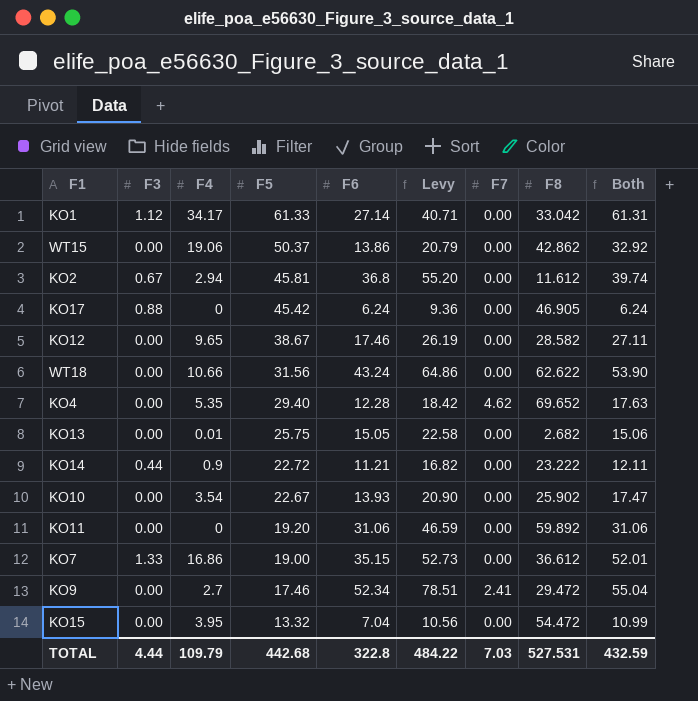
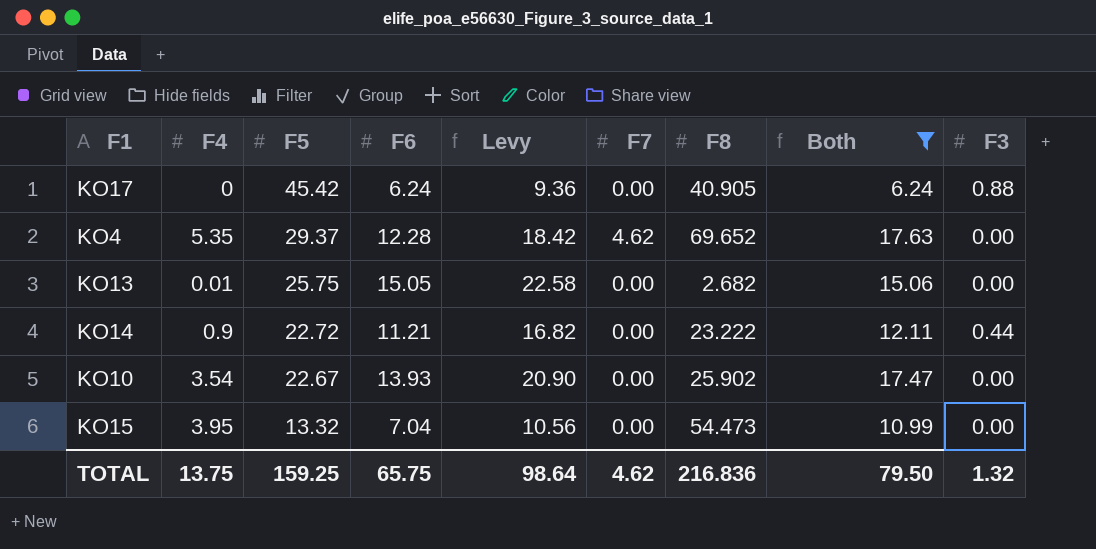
filter: none -> Both <= 17.63
column F3 | position: 2 -> 9
KO17 | F8: 46.905 -> 40.905
KO4 | F5: 29.40 -> 29.37
KO15 | F8: 54.472 -> 54.473
TOTAL | F4: 109.79 -> 13.75
TOTAL | F5: 442.68 -> 159.25
TOTAL | F6: 322.8 -> 65.75
TOTAL | Levy: 484.22 -> 98.64
TOTAL | F7: 7.03 -> 4.62
TOTAL | F8: 527.531 -> 216.836
TOTAL | Both: 432.59 -> 79.50
TOTAL | F3: 4.44 -> 1.32

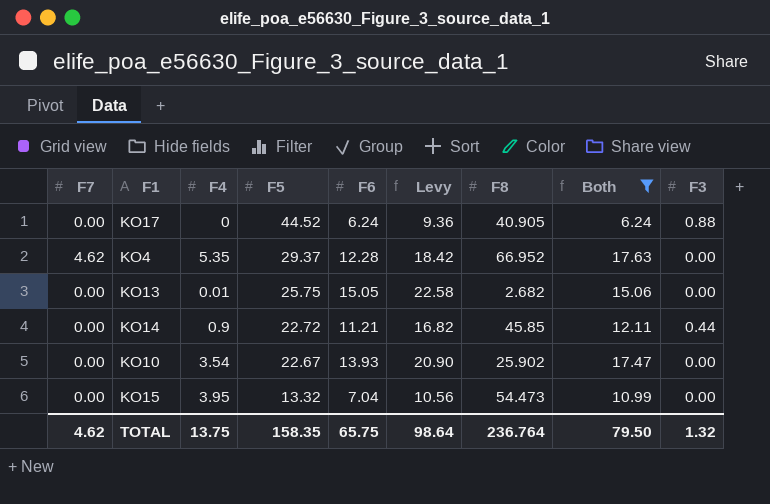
column F7 | position: 6 -> 1
KO17 | F5: 45.42 -> 44.52
KO4 | F8: 69.652 -> 66.952
KO14 | F8: 23.222 -> 45.85
TOTAL | F5: 159.25 -> 158.35
TOTAL | F8: 216.836 -> 236.764

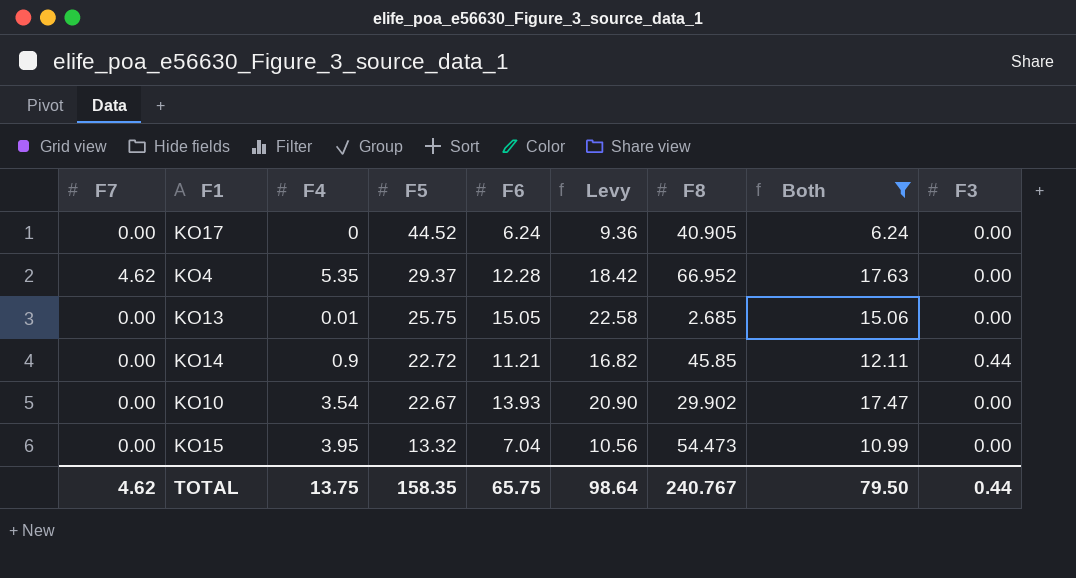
KO17 | F3: 0.88 -> 0.00
KO13 | F8: 2.682 -> 2.685
KO10 | F8: 25.902 -> 29.902
TOTAL | F8: 236.764 -> 240.767
TOTAL | F3: 1.32 -> 0.44

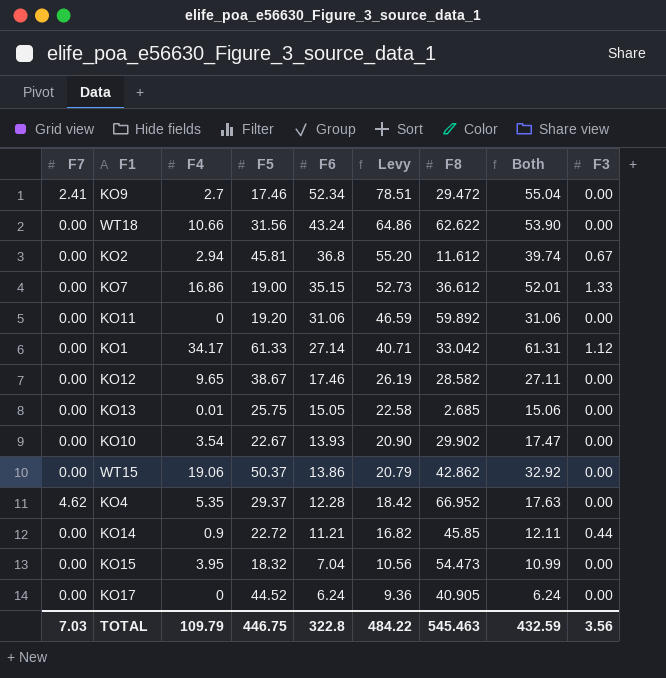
filter: Both <= 17.63 -> none
row order: F5 descending -> F6 descending
KO15 | F5: 13.32 -> 18.32
TOTAL | F7: 4.62 -> 7.03
TOTAL | F4: 13.75 -> 109.79
TOTAL | F5: 158.35 -> 446.75
TOTAL | F6: 65.75 -> 322.8
TOTAL | Levy: 98.64 -> 484.22
TOTAL | F8: 240.767 -> 545.463
TOTAL | Both: 79.50 -> 432.59
TOTAL | F3: 0.44 -> 3.56

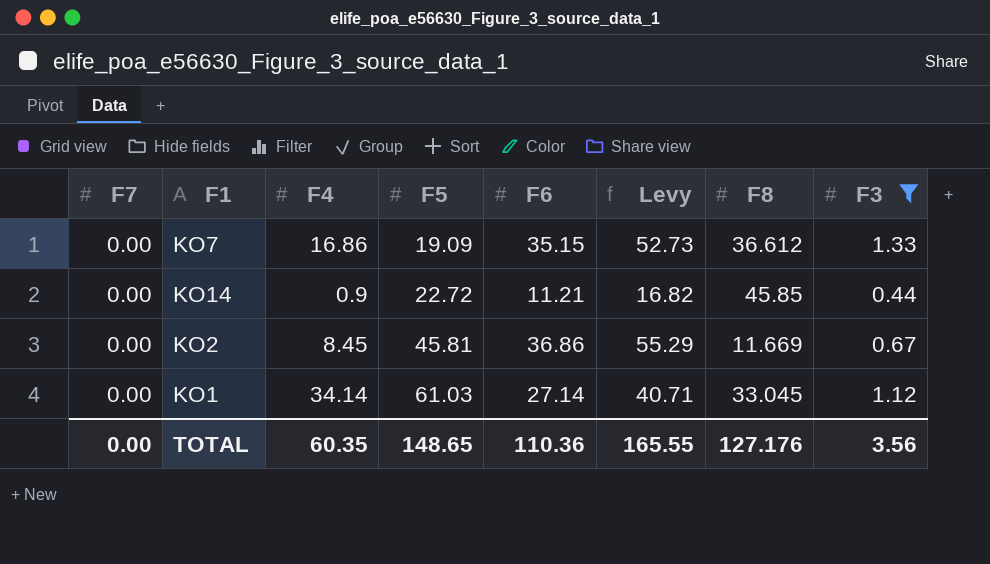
filter: none -> F3 != 0.00
row order: F6 descending -> F5 ascending
column Both | formula: [F4] + [F6] -> none
KO7 | F5: 19.00 -> 19.09
KO2 | F4: 2.94 -> 8.45
KO2 | F6: 36.8 -> 36.86
KO2 | Levy: 55.20 -> 55.29
KO2 | F8: 11.612 -> 11.669
KO1 | F4: 34.17 -> 34.14
KO1 | F5: 61.33 -> 61.03
KO1 | F8: 33.042 -> 33.045
TOTAL | F7: 7.03 -> 0.00
TOTAL | F4: 109.79 -> 60.35
TOTAL | F5: 446.75 -> 148.65
TOTAL | F6: 322.8 -> 110.36
TOTAL | Levy: 484.22 -> 165.55
TOTAL | F8: 545.463 -> 127.176

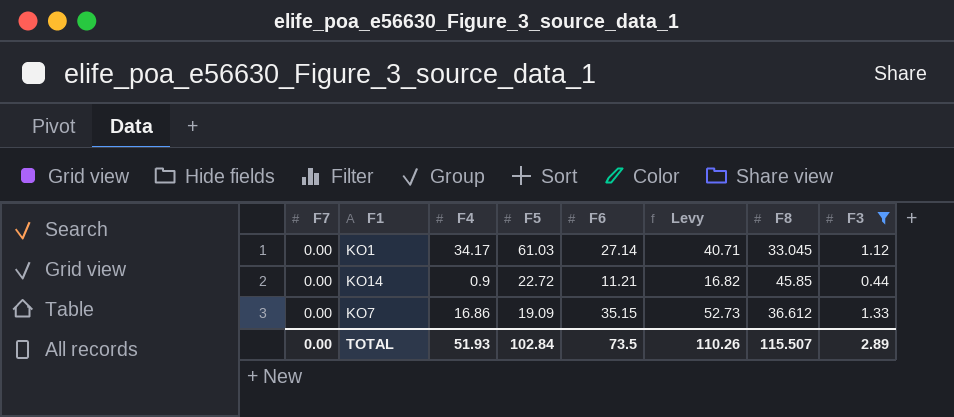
row order: F5 ascending -> F5 descending
row KO2: 0.00 | 8.45 | 45.81 | 36.86 | 55.29 | 11.669 | 0.67 -> none
KO1 | F4: 34.14 -> 34.17
TOTAL | F4: 60.35 -> 51.93
TOTAL | F5: 148.65 -> 102.84
TOTAL | F6: 110.36 -> 73.5
TOTAL | Levy: 165.55 -> 110.26
TOTAL | F8: 127.176 -> 115.507
TOTAL | F3: 3.56 -> 2.89

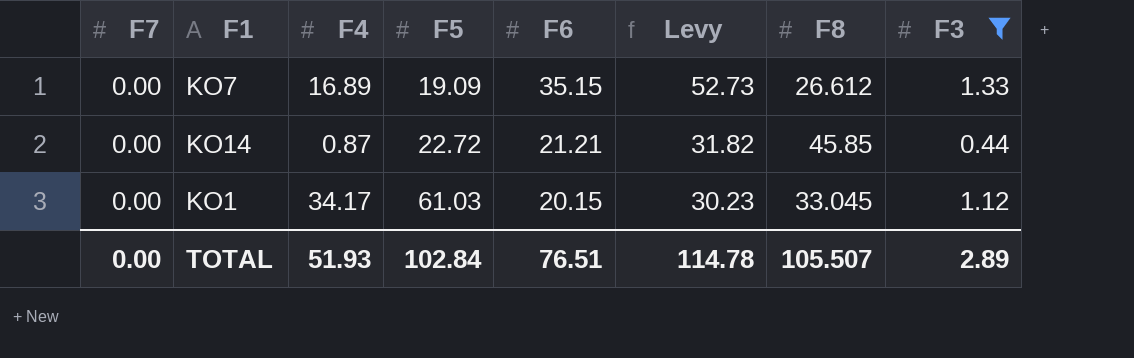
row order: F5 descending -> F5 ascending
KO7 | F4: 16.86 -> 16.89
KO7 | F8: 36.612 -> 26.612
KO14 | F4: 0.9 -> 0.87
KO14 | F6: 11.21 -> 21.21
KO14 | Levy: 16.82 -> 31.82
KO1 | F6: 27.14 -> 20.15
KO1 | Levy: 40.71 -> 30.23
TOTAL | F6: 73.5 -> 76.51
TOTAL | Levy: 110.26 -> 114.78
TOTAL | F8: 115.507 -> 105.507

